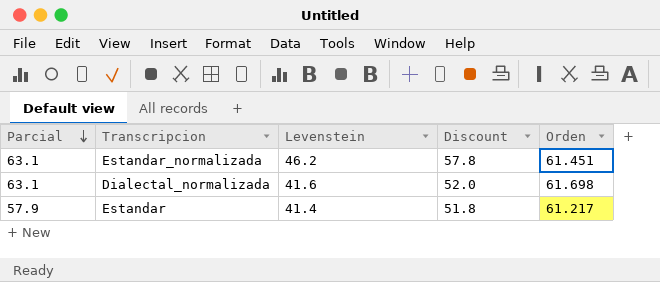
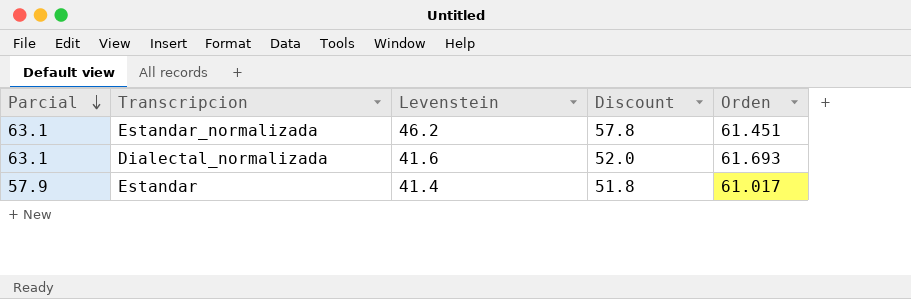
Dialectal_normalizada | Orden: 61.698 -> 61.693
Estandar | Orden: 61.217 -> 61.017

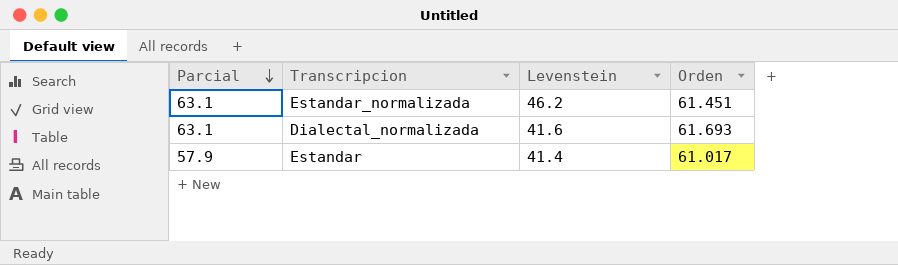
column Discount | formula: [Levenstein] * 1.25 -> none

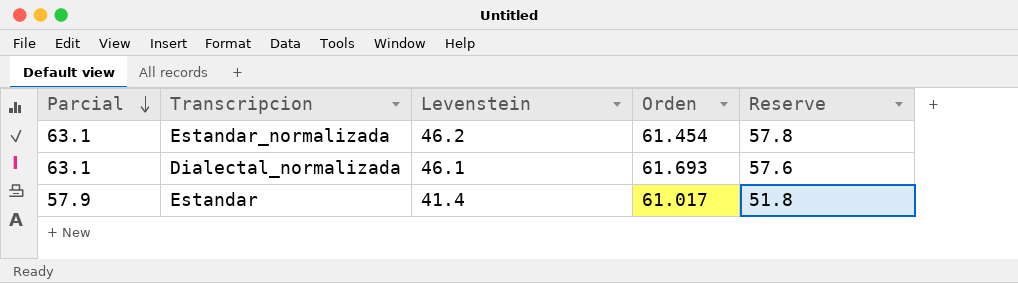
column Reserve | formula: none -> [Levenstein] * 1.25
Estandar_normalizada | Orden: 61.451 -> 61.454
Dialectal_normalizada | Levenstein: 41.6 -> 46.1

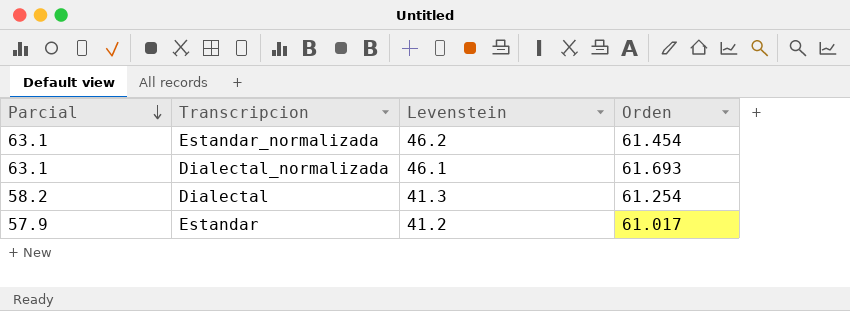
column Reserve | formula: [Levenstein] * 1.25 -> none
row Dialectal: none -> 58.2 | 41.3 | 61.254
Estandar | Levenstein: 41.4 -> 41.2

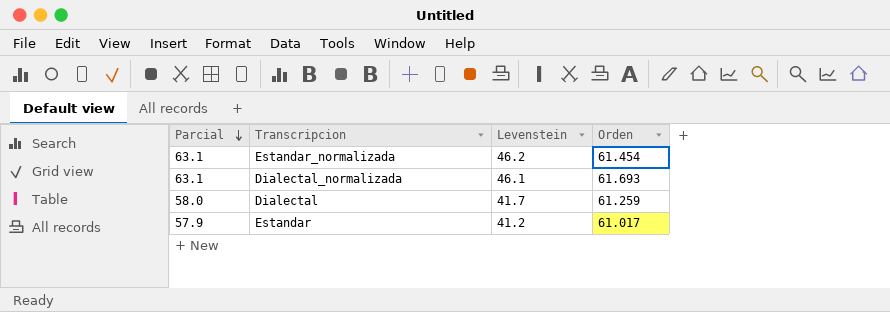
Dialectal | Parcial: 58.2 -> 58.0
Dialectal | Levenstein: 41.3 -> 41.7
Dialectal | Orden: 61.254 -> 61.259

